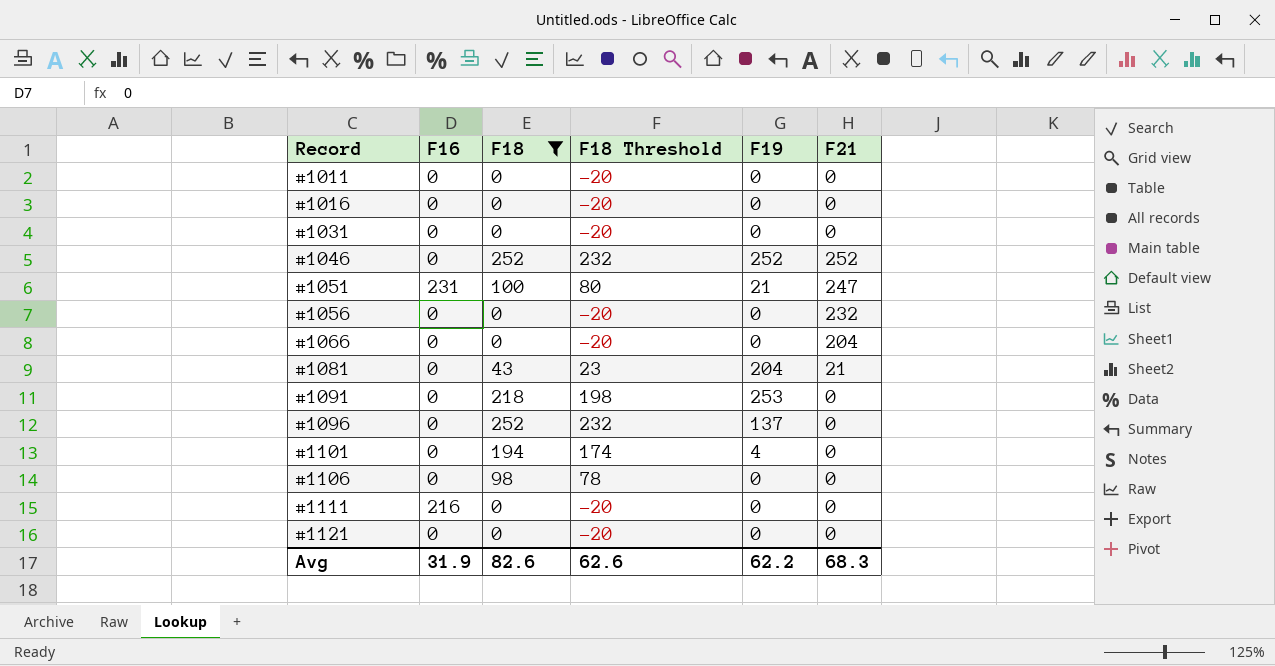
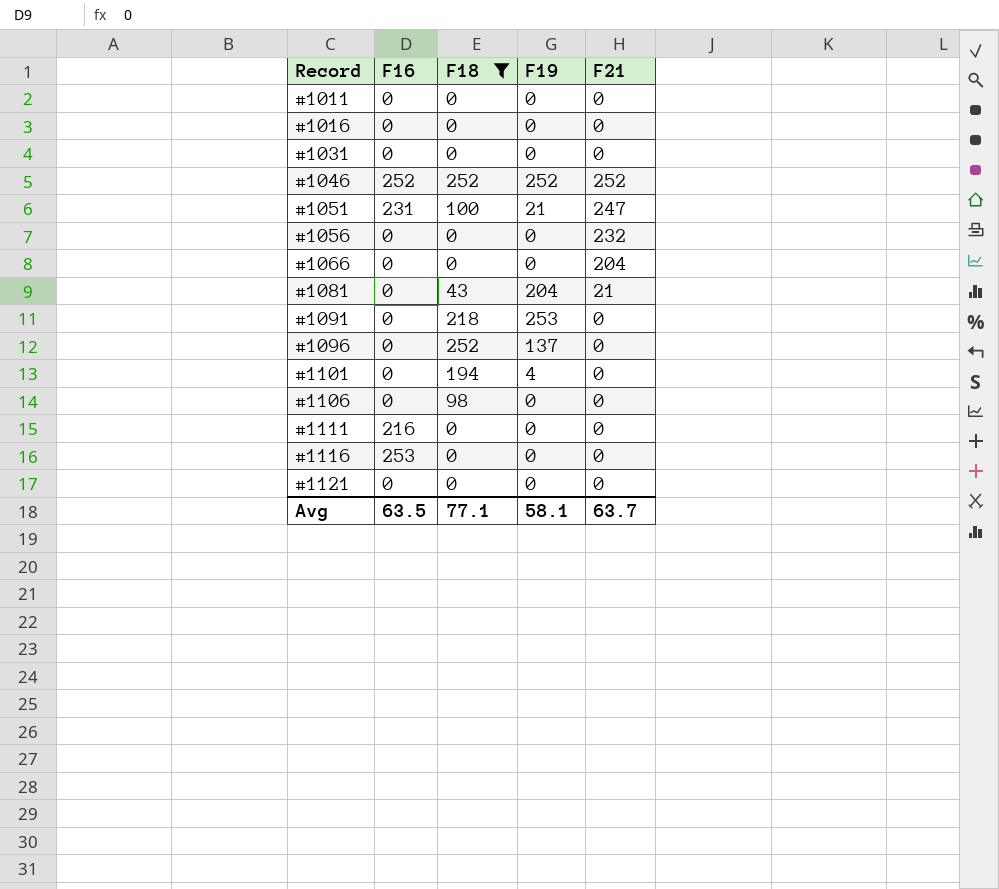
column F18 Threshold | formula: [F18] - 20 -> none
#1046 | F16: 0 -> 252
row #1116: none -> 253 | 0 | 0 | 0
Avg | F16: 31.9 -> 63.5
Avg | F18: 82.6 -> 77.1
Avg | F19: 62.2 -> 58.1
Avg | F21: 68.3 -> 63.7

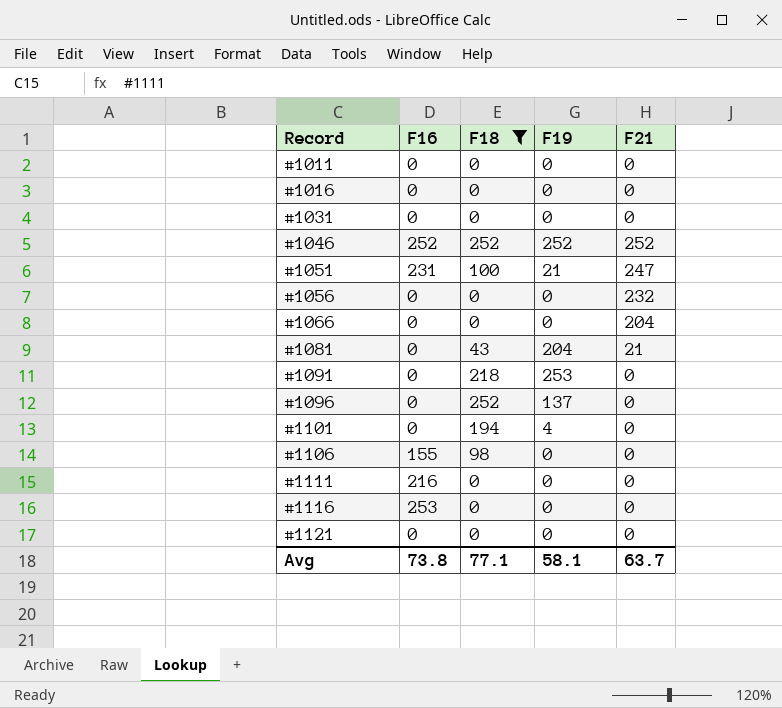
#1106 | F16: 0 -> 155
Avg | F16: 63.5 -> 73.8

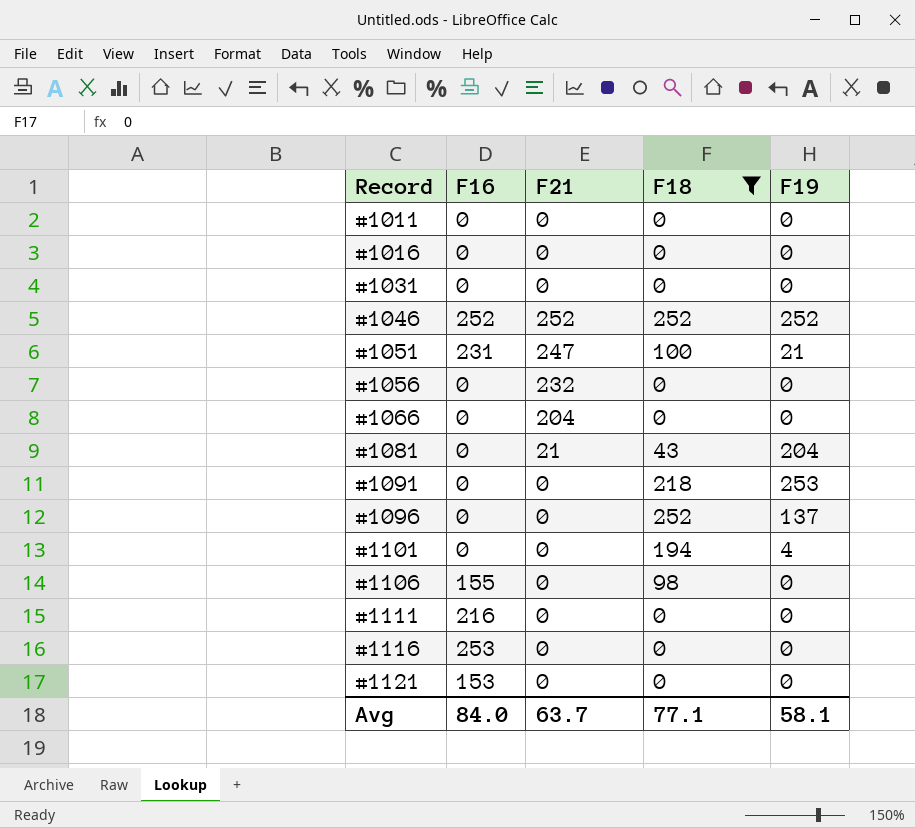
column F21 | position: 5 -> 3
#1121 | F16: 0 -> 153
Avg | F16: 73.8 -> 84.0

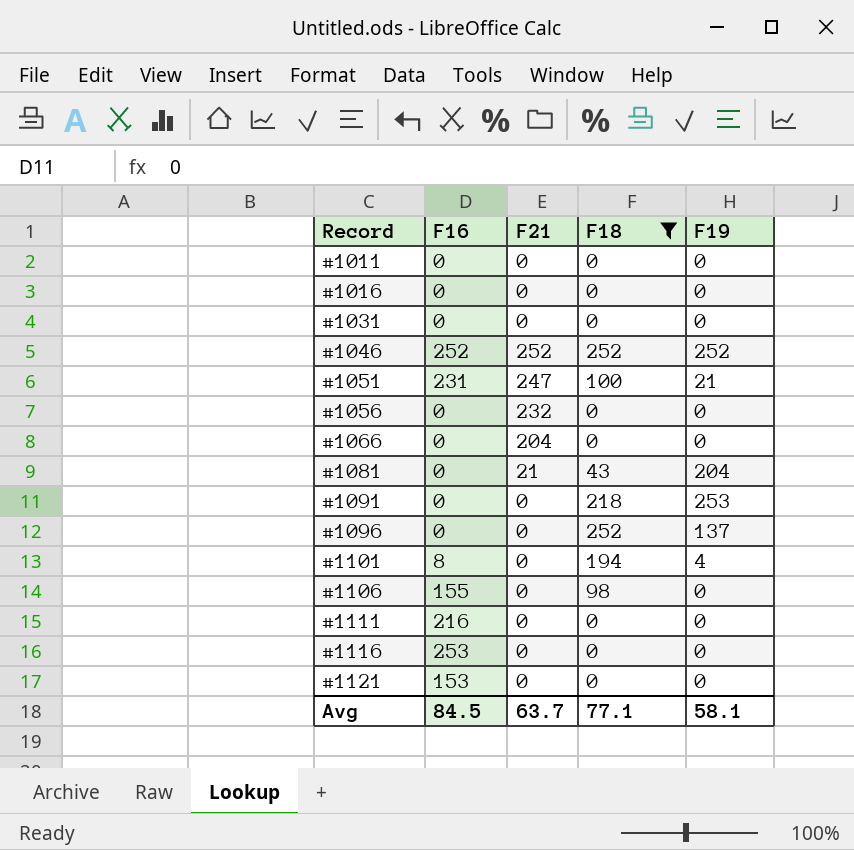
#1101 | F16: 0 -> 8
Avg | F16: 84.0 -> 84.5

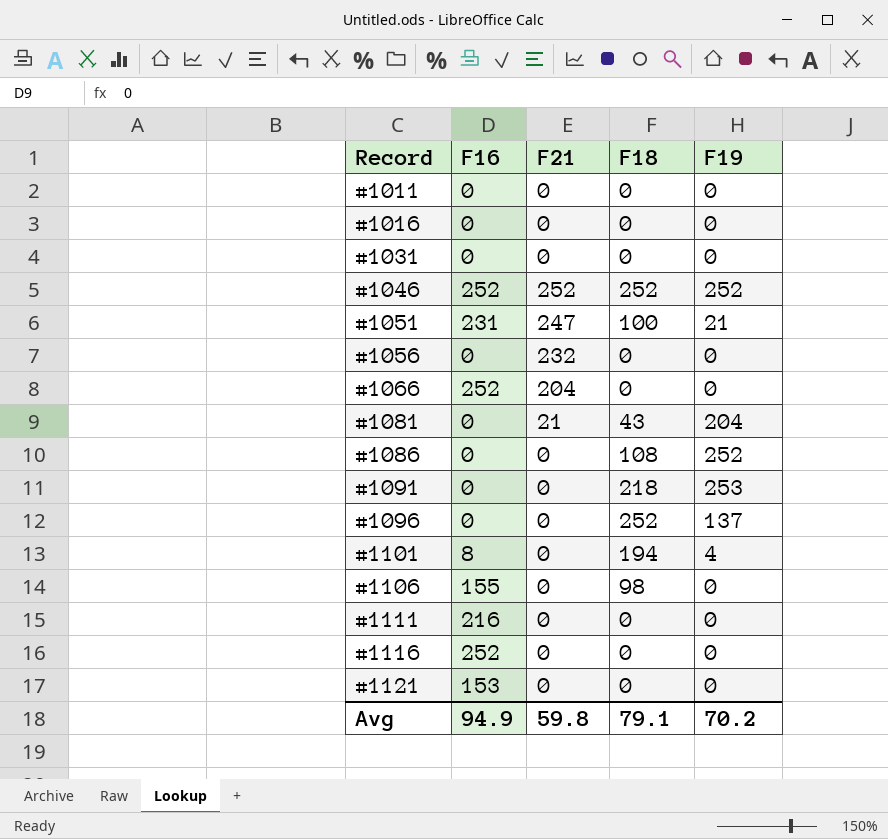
filter: F18 != 108 -> none
#1066 | F16: 0 -> 252
#1116 | F16: 253 -> 252
Avg | F16: 84.5 -> 94.9
Avg | F21: 63.7 -> 59.8
Avg | F18: 77.1 -> 79.1
Avg | F19: 58.1 -> 70.2

